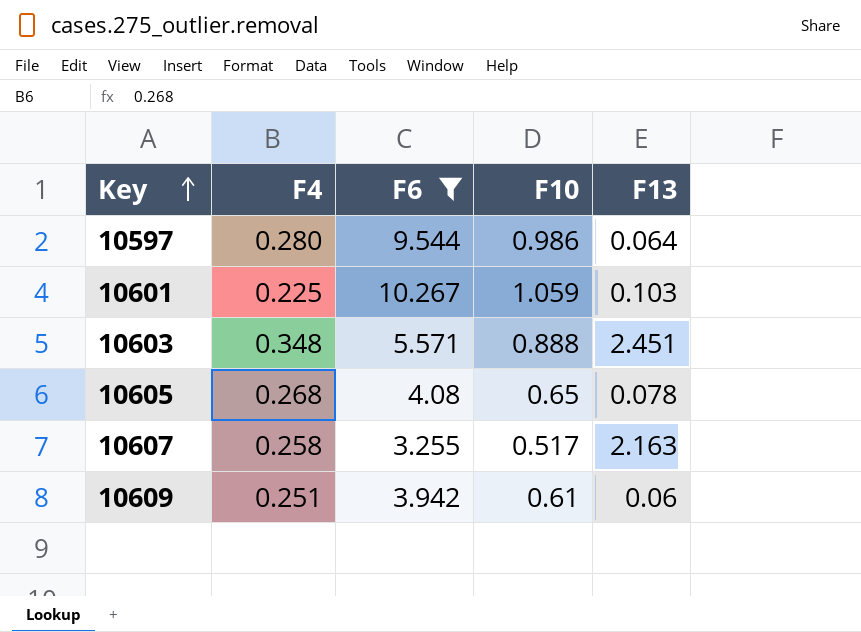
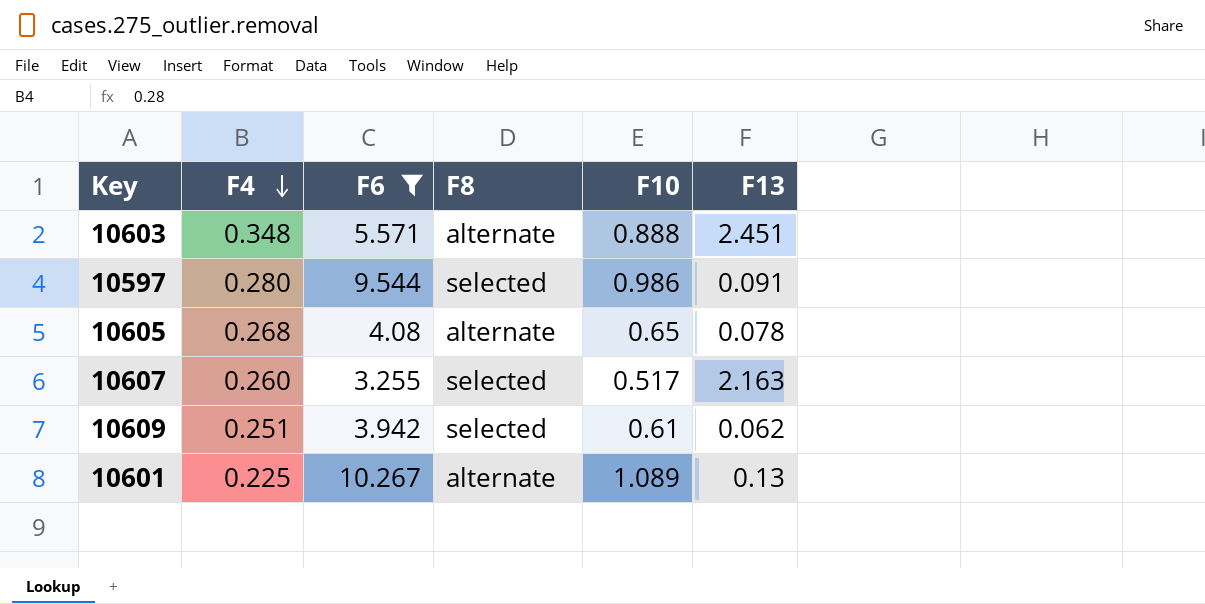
row order: Key ascending -> F4 descending
column F8 | position: none -> 4
10597 | F13: 0.064 -> 0.091
10607 | F4: 0.258 -> 0.260
10609 | F13: 0.06 -> 0.062
10601 | F10: 1.059 -> 1.089
10601 | F13: 0.103 -> 0.13

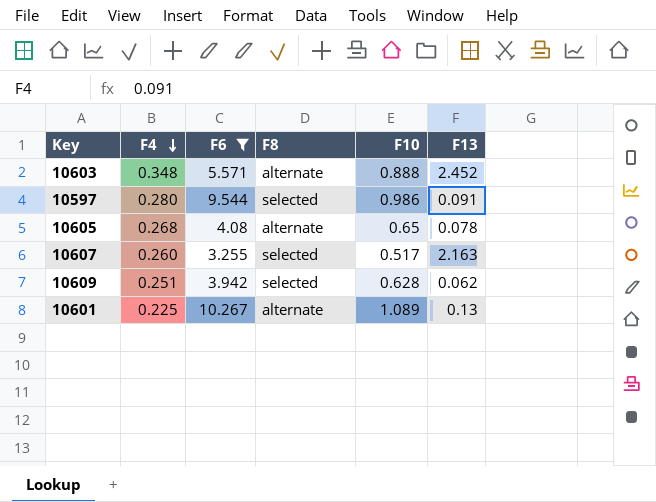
10603 | F13: 2.451 -> 2.452
10609 | F10: 0.61 -> 0.628

